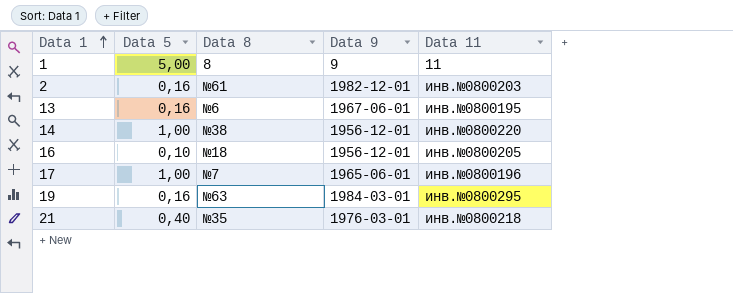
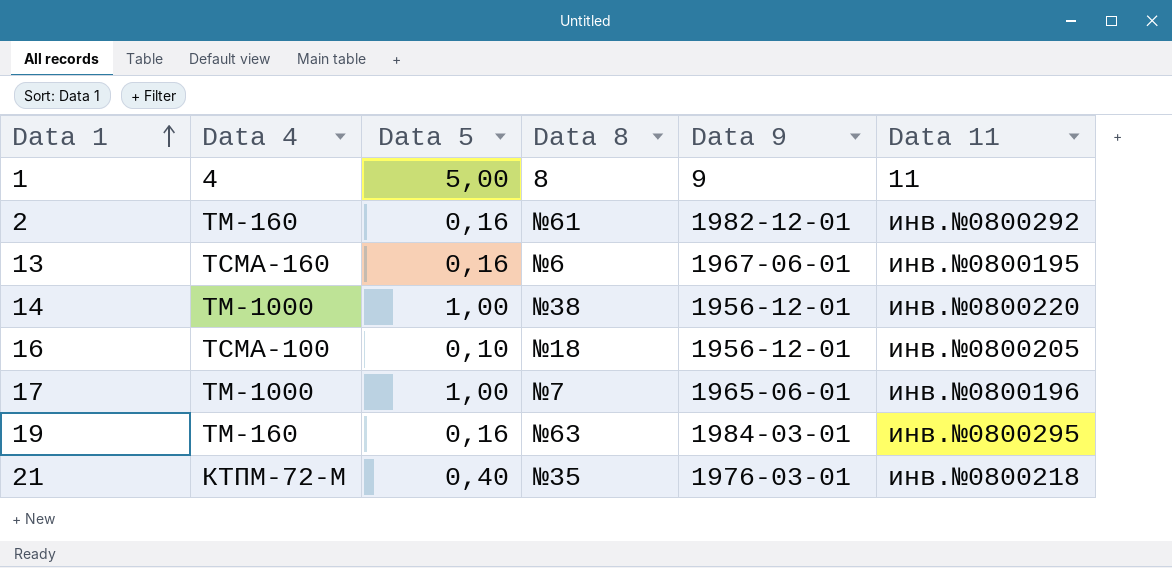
column Data 4 | position: none -> 2
2 | Data 11: инв.№0800203 -> инв.№0800292

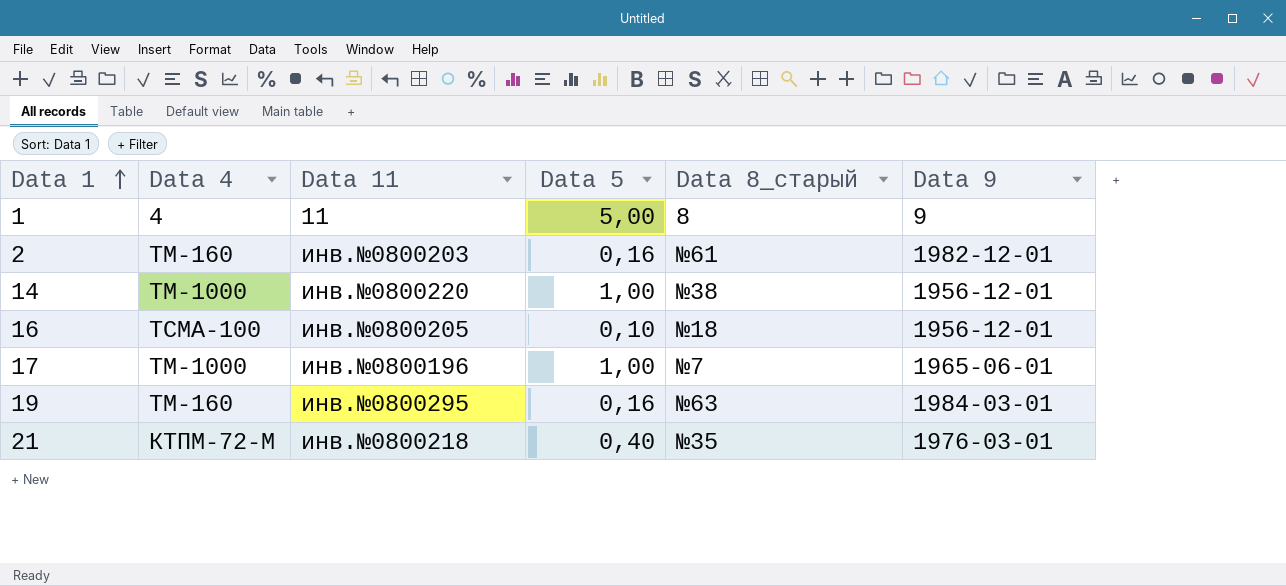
column Data 11 | position: 6 -> 3
column name: Data 8 -> Data 8_старый
row 13: ТСМА-160 | 0,16 | №6 | 1967-06-01 | инв.№0800195 -> none
2 | Data 11: инв.№0800292 -> инв.№0800203

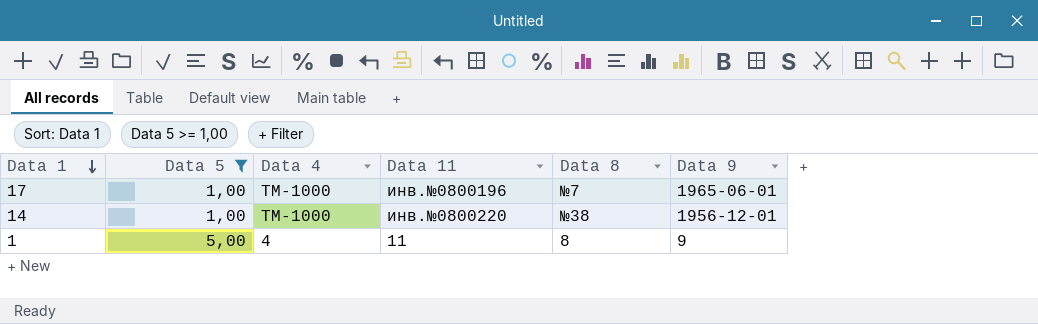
filter: none -> Data 5 >= 1,00
row order: Data 1 ascending -> Data 1 descending
column Data 5 | position: 4 -> 2
column name: Data 8_старый -> Data 8

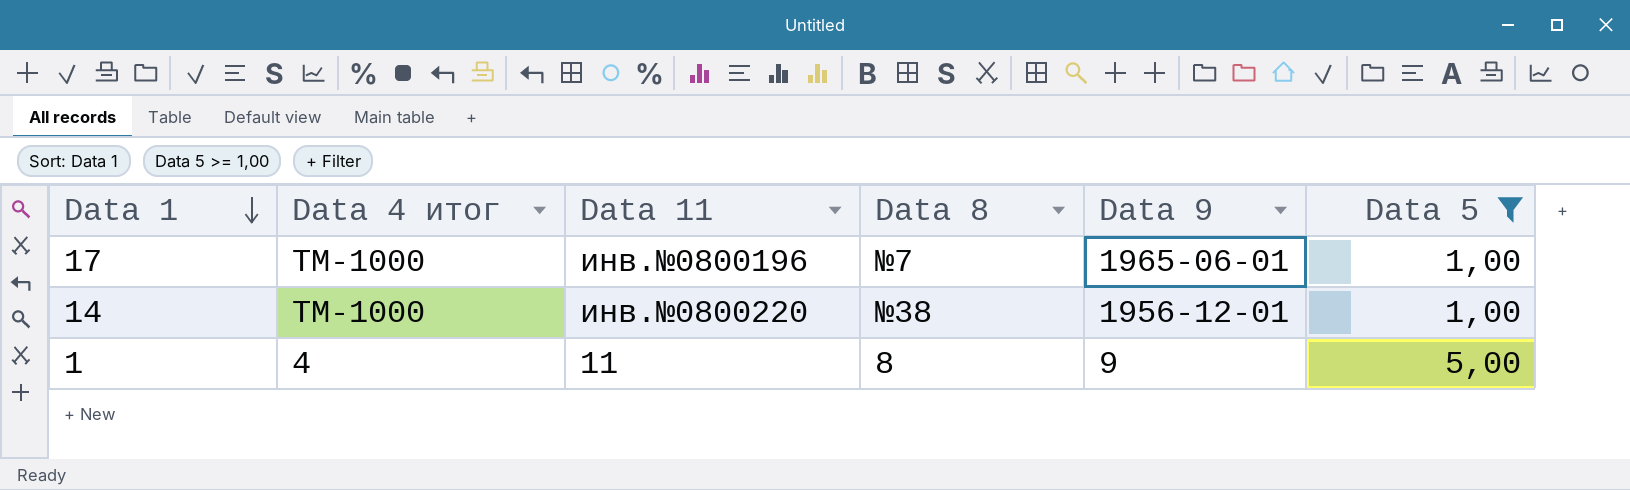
column name: Data 4 -> Data 4 итог
column Data 5 | position: 2 -> 6

